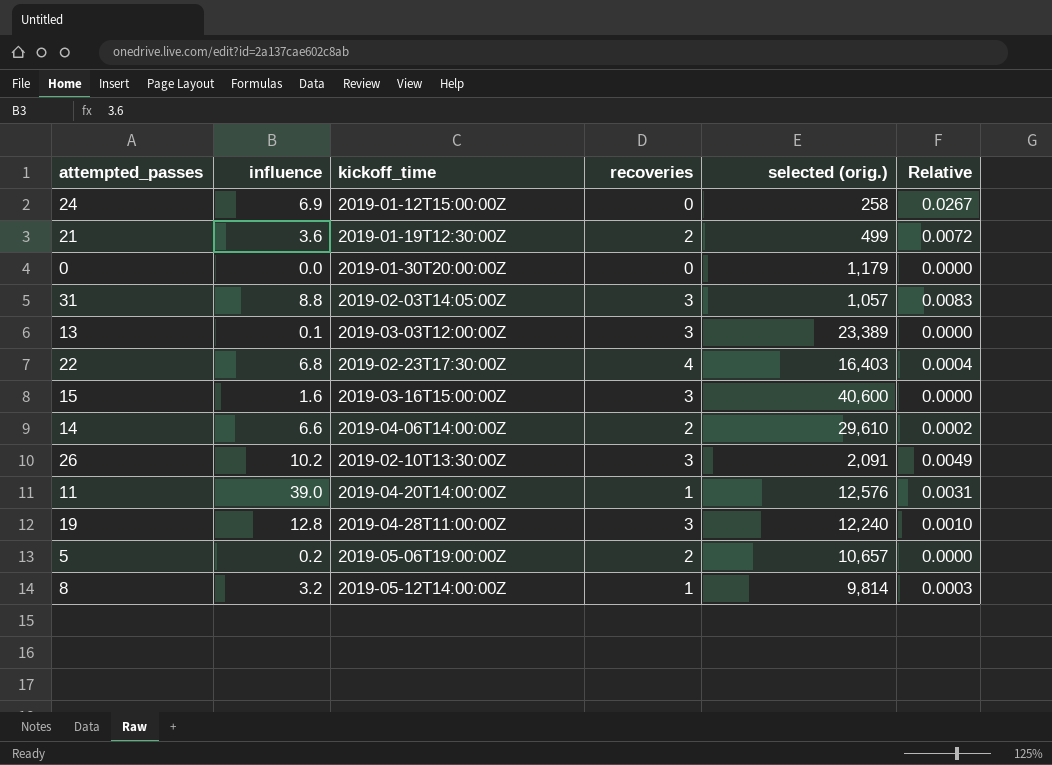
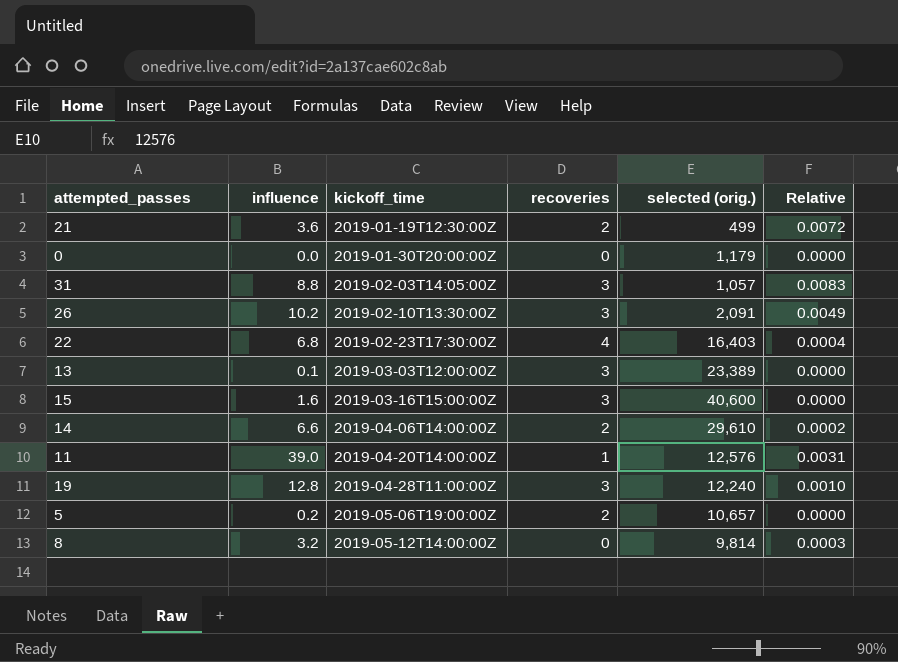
row order: none -> kickoff_time ascending
row 24: 6.9 | 2019-01-12T15:00:00Z | 0 | 258 | 0.0267 -> none
8 | recoveries: 1 -> 0

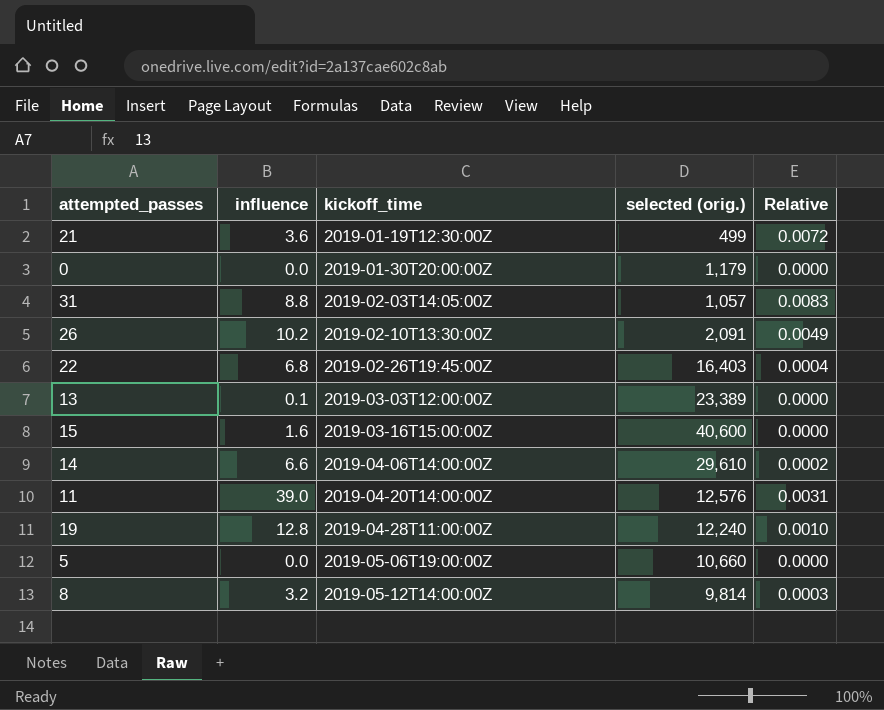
column recoveries | position: 4 -> none
22 | kickoff_time: 2019-02-23T17:30:00Z -> 2019-02-26T19:45:00Z
5 | influence: 0.2 -> 0.0
5 | selected (orig.): 10,657 -> 10,660

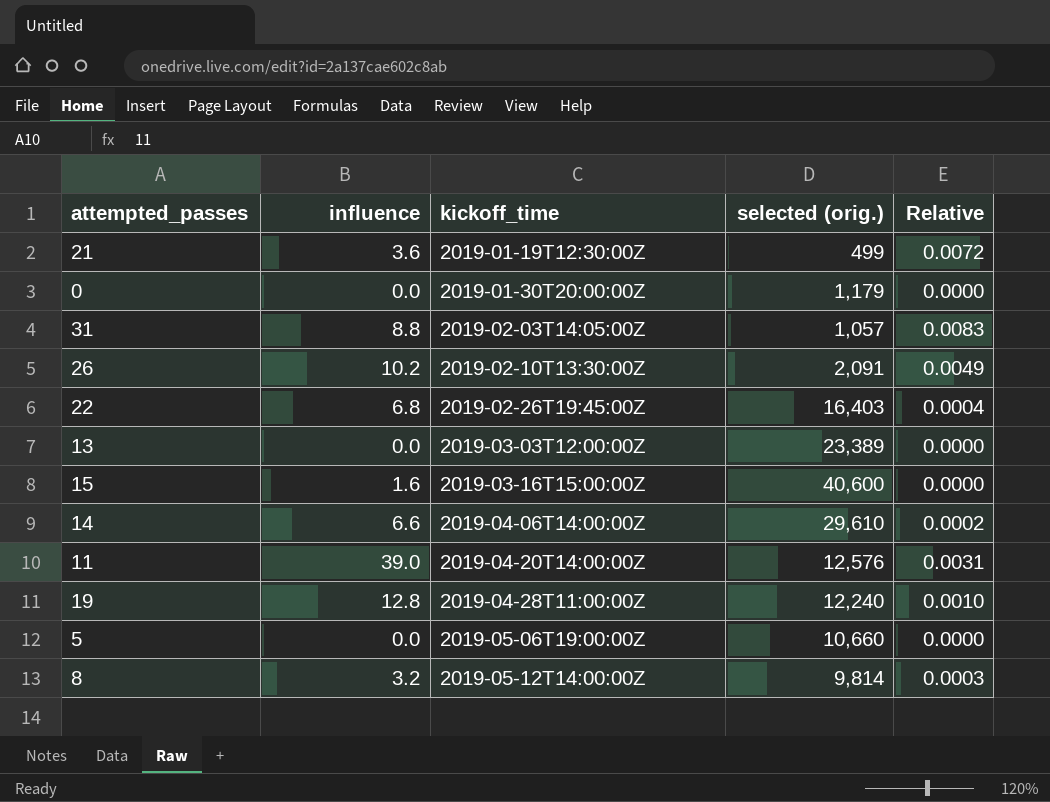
13 | influence: 0.1 -> 0.0

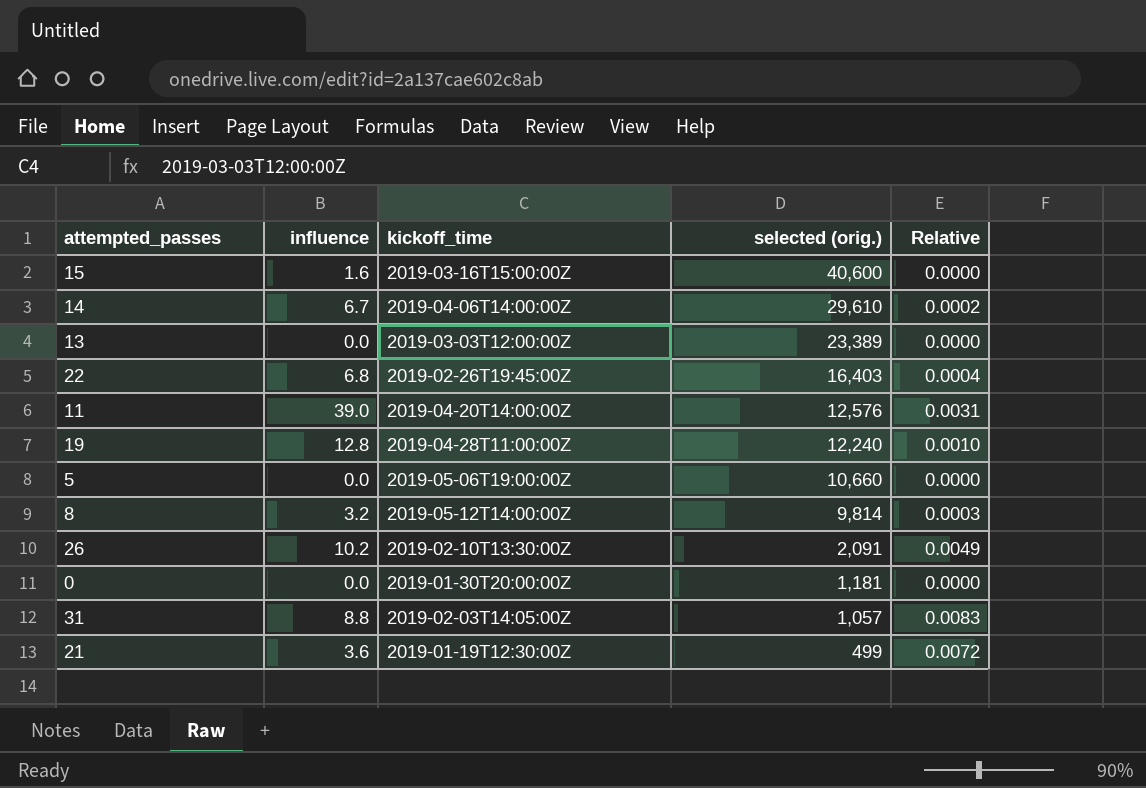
row order: kickoff_time ascending -> selected (orig.) descending
14 | influence: 6.6 -> 6.7
0 | selected (orig.): 1,179 -> 1,181

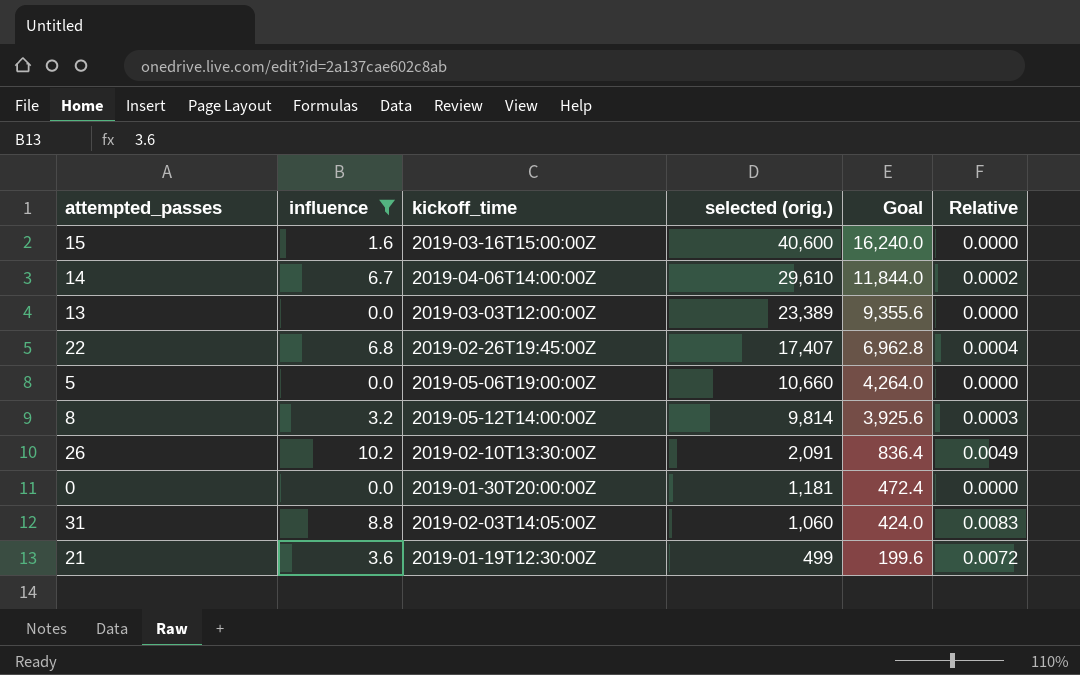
filter: none -> influence <= 10.2
column Goal | formula: none -> [selected (orig.)] * 0.4
22 | selected (orig.): 16,403 -> 17,407
31 | selected (orig.): 1,057 -> 1,060

